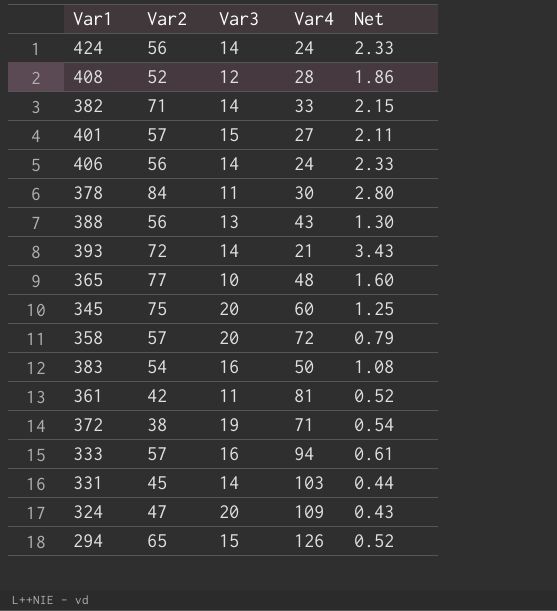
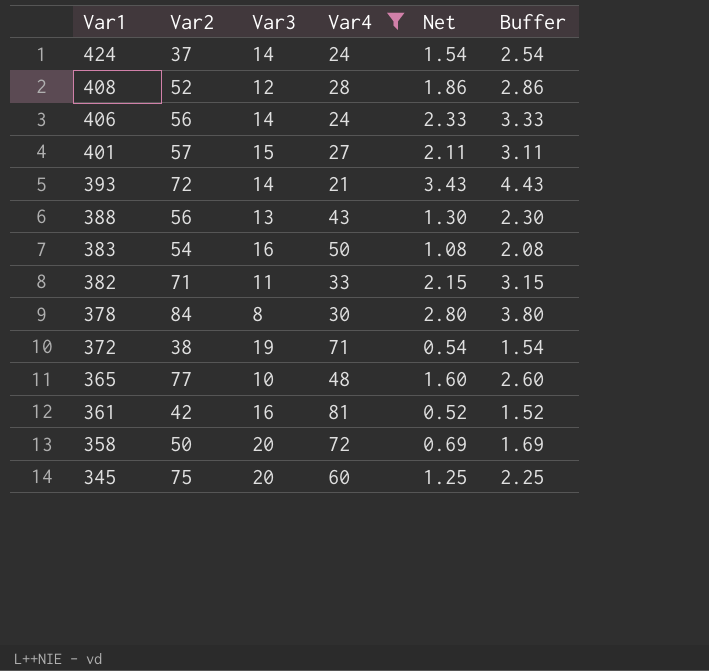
filter: none -> Var4 <= 81
row order: none -> Var1 descending
column Buffer | formula: none -> [Net] + 1
424 | Var2: 56 -> 37
424 | Net: 2.33 -> 1.54
382 | Var3: 14 -> 11
378 | Var3: 11 -> 8
361 | Var3: 11 -> 16
358 | Var2: 57 -> 50
358 | Net: 0.79 -> 0.69

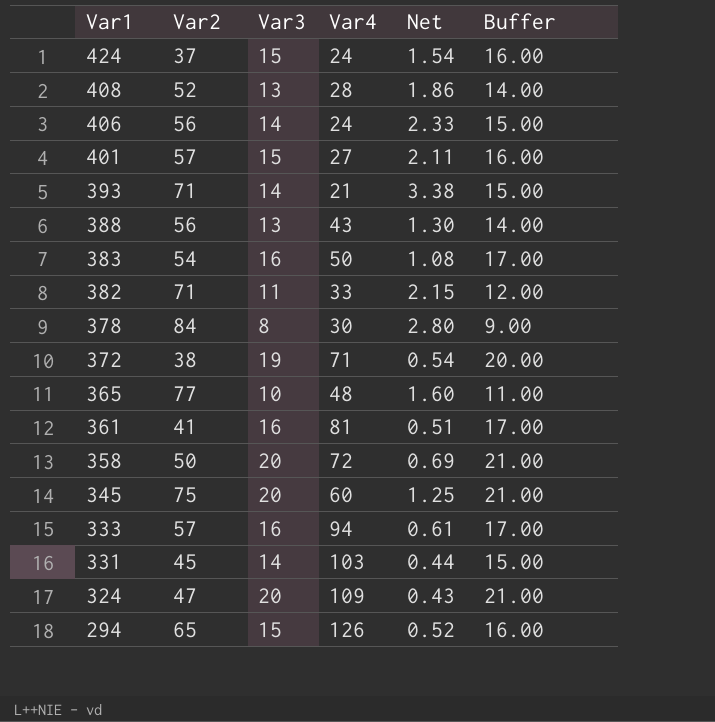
filter: Var4 <= 81 -> none
column Buffer | formula: [Net] + 1 -> [Var3] + 1
424 | Var3: 14 -> 15
408 | Var3: 12 -> 13
393 | Var2: 72 -> 71
393 | Net: 3.43 -> 3.38
361 | Var2: 42 -> 41
361 | Net: 0.52 -> 0.51

